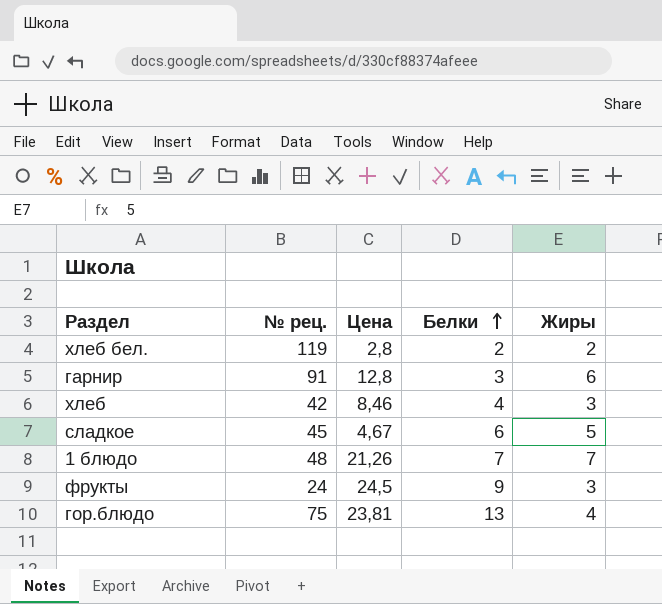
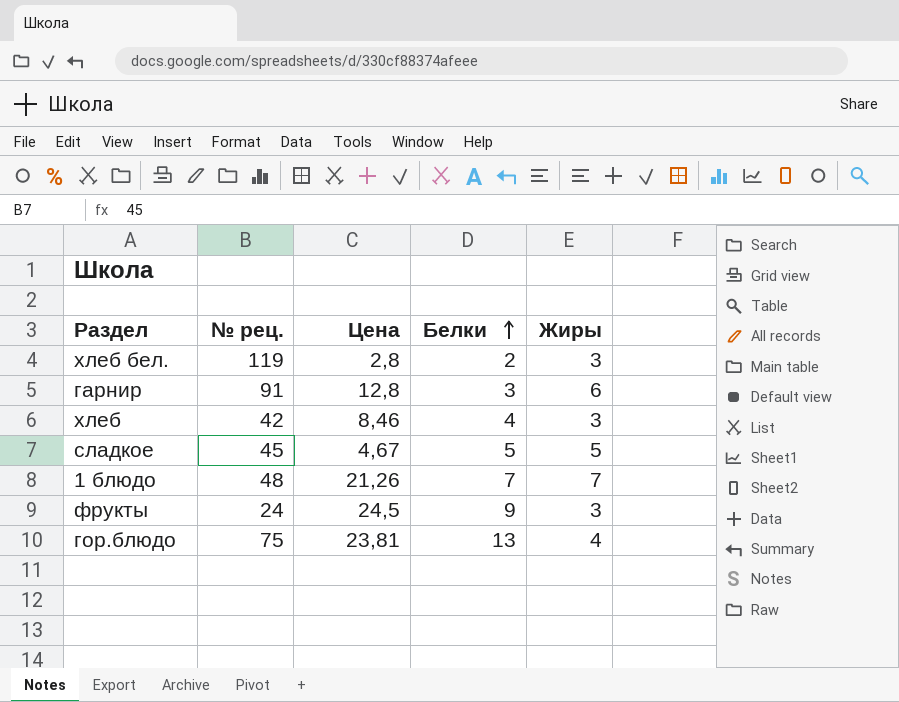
хлеб бел. | Жиры: 2 -> 3
сладкое | Белки: 6 -> 5

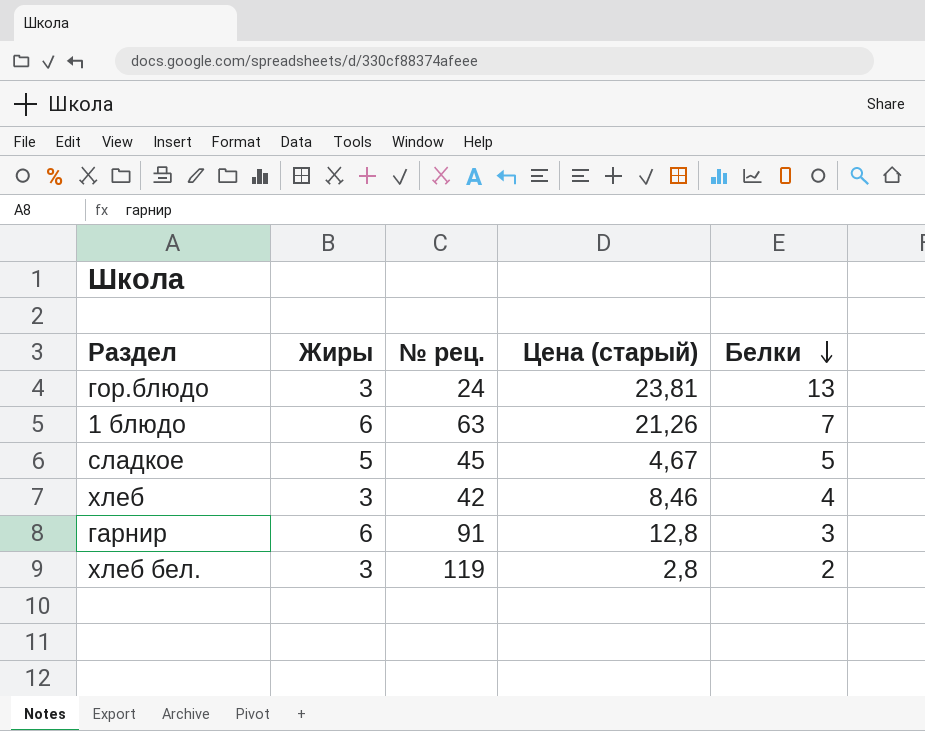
row order: Белки ascending -> Белки descending
column Жиры | position: 5 -> 2
column name: Цена -> Цена (старый)
row фрукты: 24 | 24,5 | 9 | 3 -> none
гор.блюдо | Жиры: 4 -> 3
гор.блюдо | № рец.: 75 -> 24
1 блюдо | Жиры: 7 -> 6
1 блюдо | № рец.: 48 -> 63

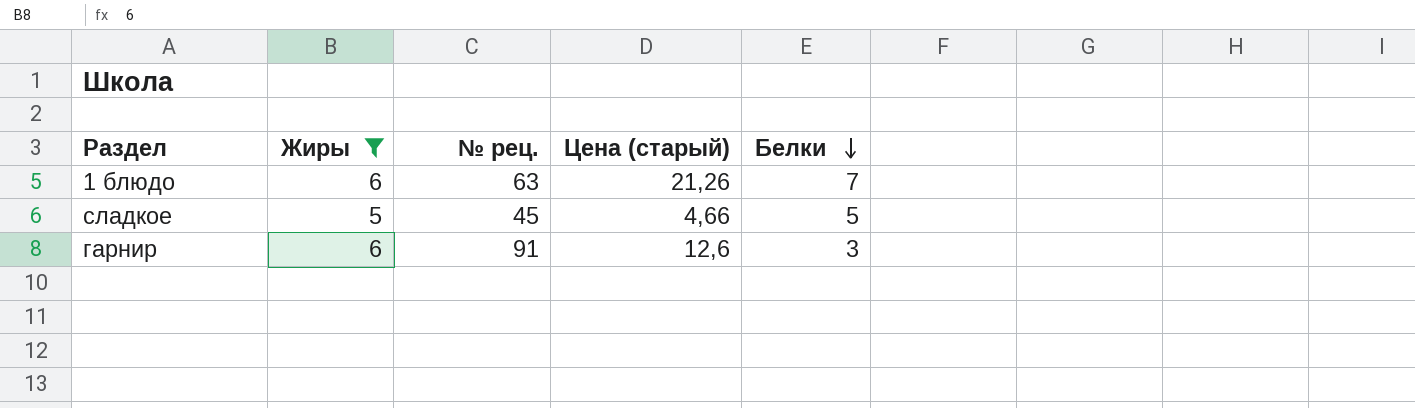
filter: none -> Жиры != 3
сладкое | Цена (старый): 4,67 -> 4,66
гарнир | Цена (старый): 12,8 -> 12,6

